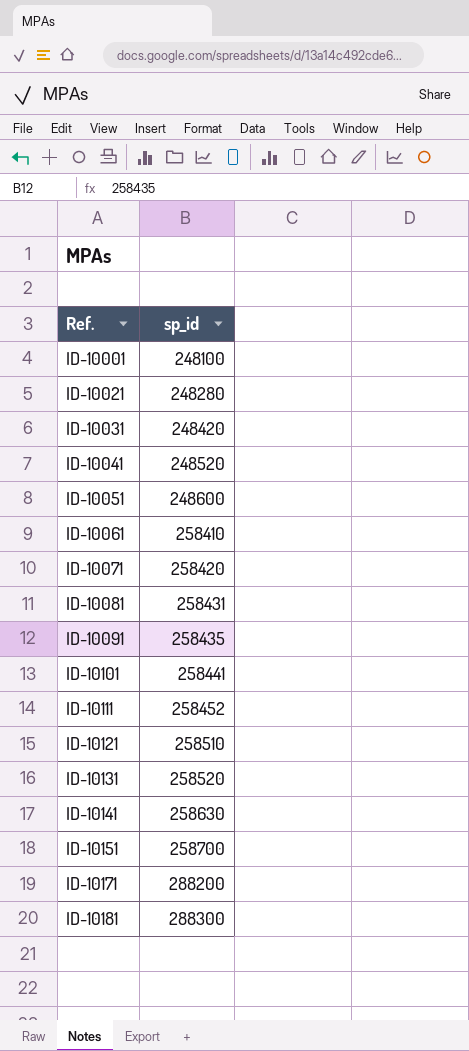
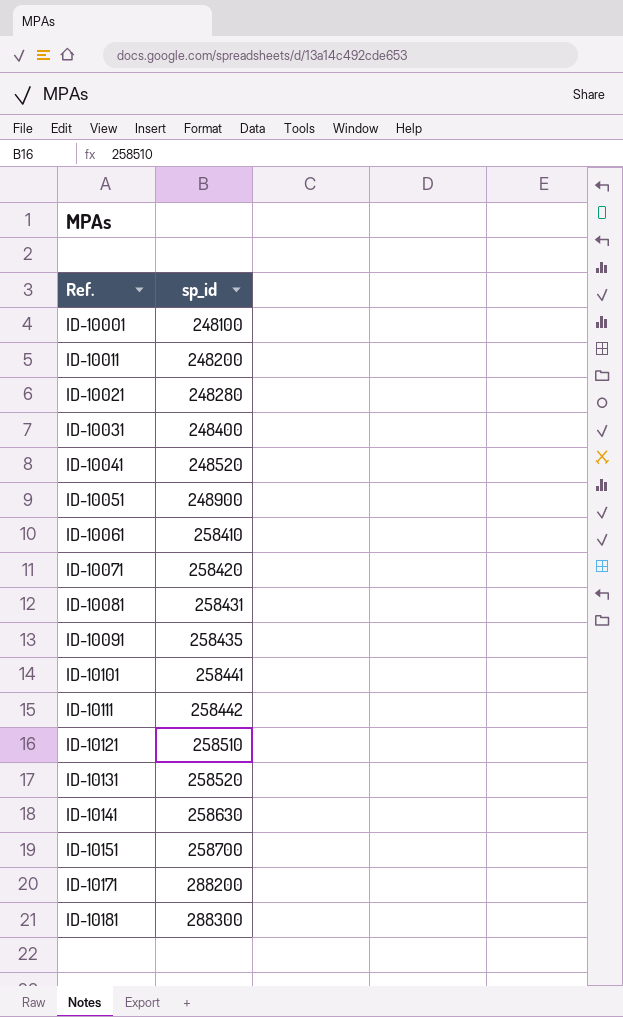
row ID-10011: none -> 248200
ID-10031 | sp_id: 248420 -> 248400
ID-10051 | sp_id: 248600 -> 248900
ID-10111 | sp_id: 258452 -> 258442

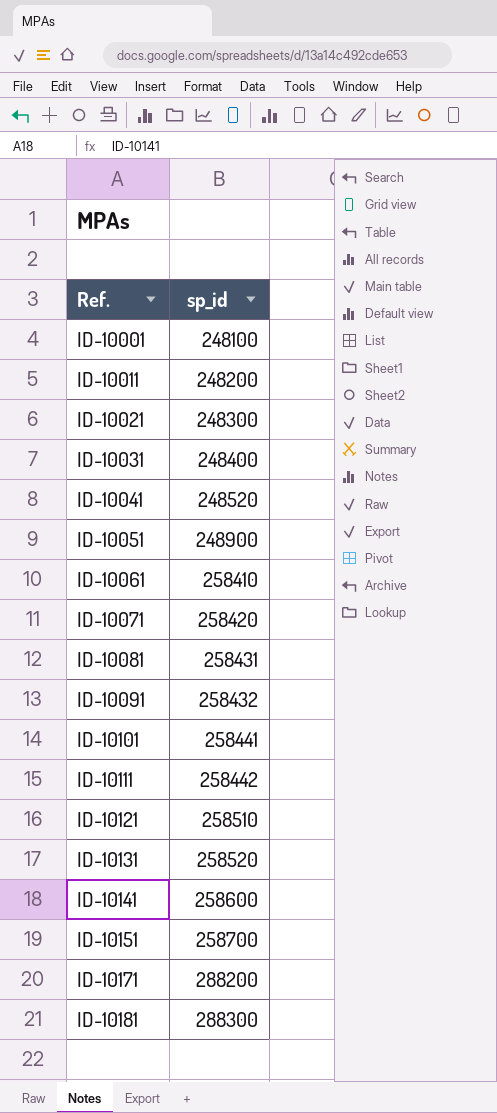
ID-10021 | sp_id: 248280 -> 248300
ID-10091 | sp_id: 258435 -> 258432
ID-10141 | sp_id: 258630 -> 258600

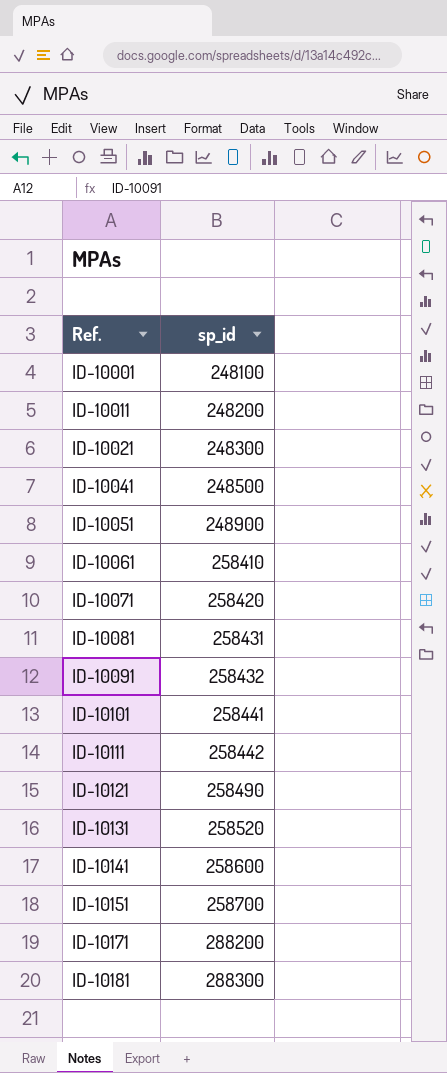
row ID-10031: 248400 -> none
ID-10041 | sp_id: 248520 -> 248500
ID-10121 | sp_id: 258510 -> 258490

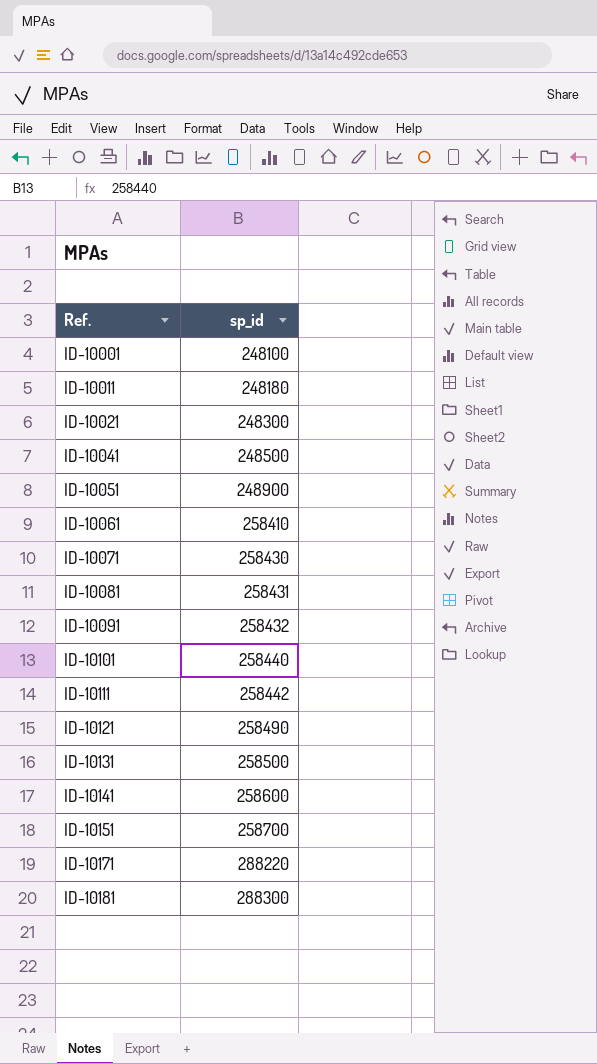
ID-10011 | sp_id: 248200 -> 248180
ID-10071 | sp_id: 258420 -> 258430
ID-10101 | sp_id: 258441 -> 258440
ID-10131 | sp_id: 258520 -> 258500
ID-10171 | sp_id: 288200 -> 288220

